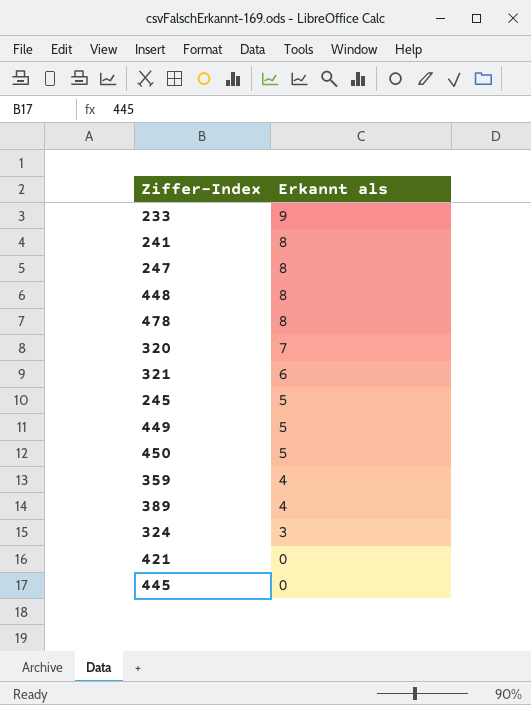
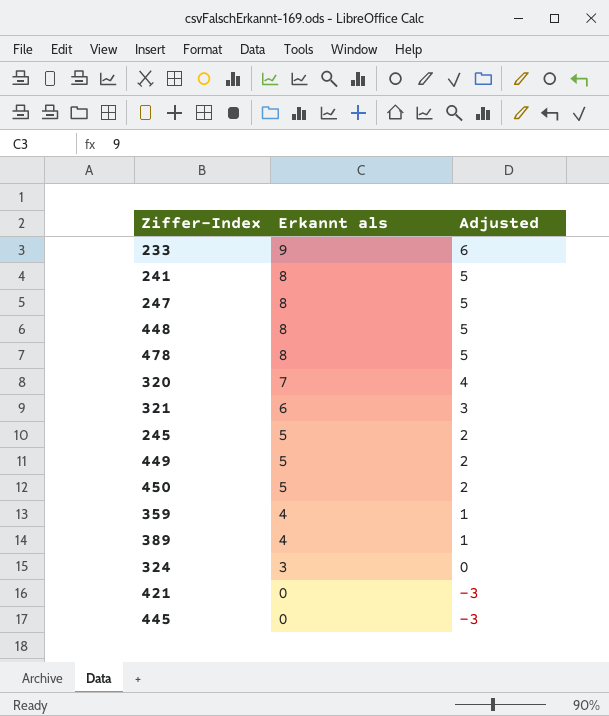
column Adjusted | formula: none -> [Erkannt als] - 3

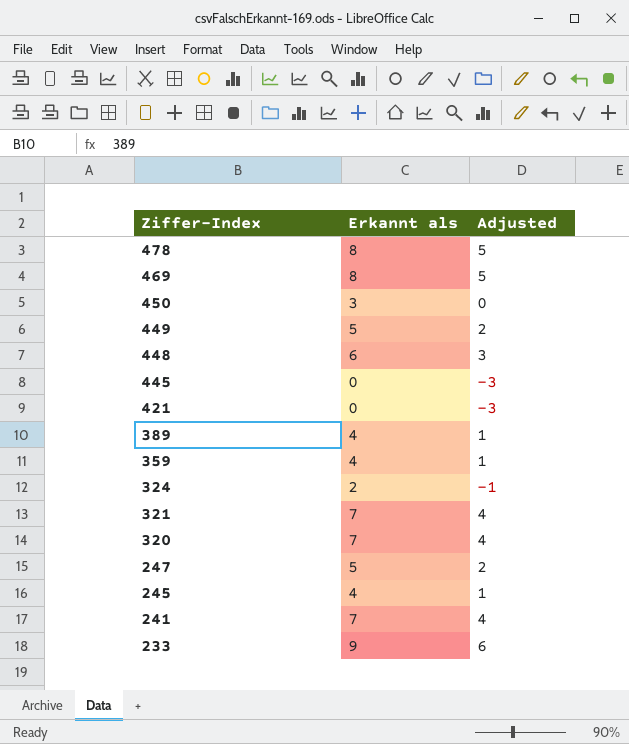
row order: Erkannt als descending -> Ziffer-Index descending
row 469: none -> 8 | 5
450 | Erkannt als: 5 -> 3
450 | Adjusted: 2 -> 0
448 | Erkannt als: 8 -> 6
448 | Adjusted: 5 -> 3
324 | Erkannt als: 3 -> 2
324 | Adjusted: 0 -> -1
321 | Erkannt als: 6 -> 7
321 | Adjusted: 3 -> 4
247 | Erkannt als: 8 -> 5
247 | Adjusted: 5 -> 2
245 | Erkannt als: 5 -> 4
245 | Adjusted: 2 -> 1
241 | Erkannt als: 8 -> 7
241 | Adjusted: 5 -> 4

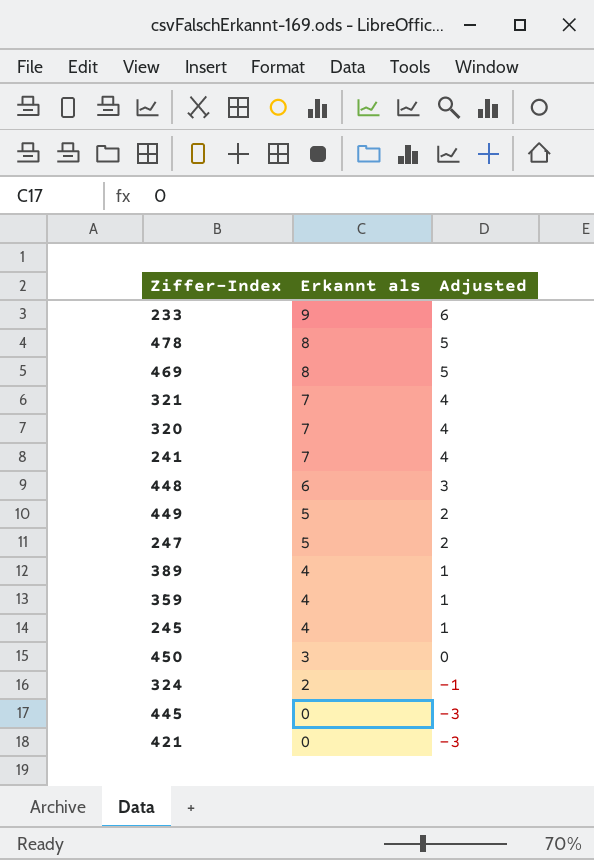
row order: Ziffer-Index descending -> Erkannt als descending

